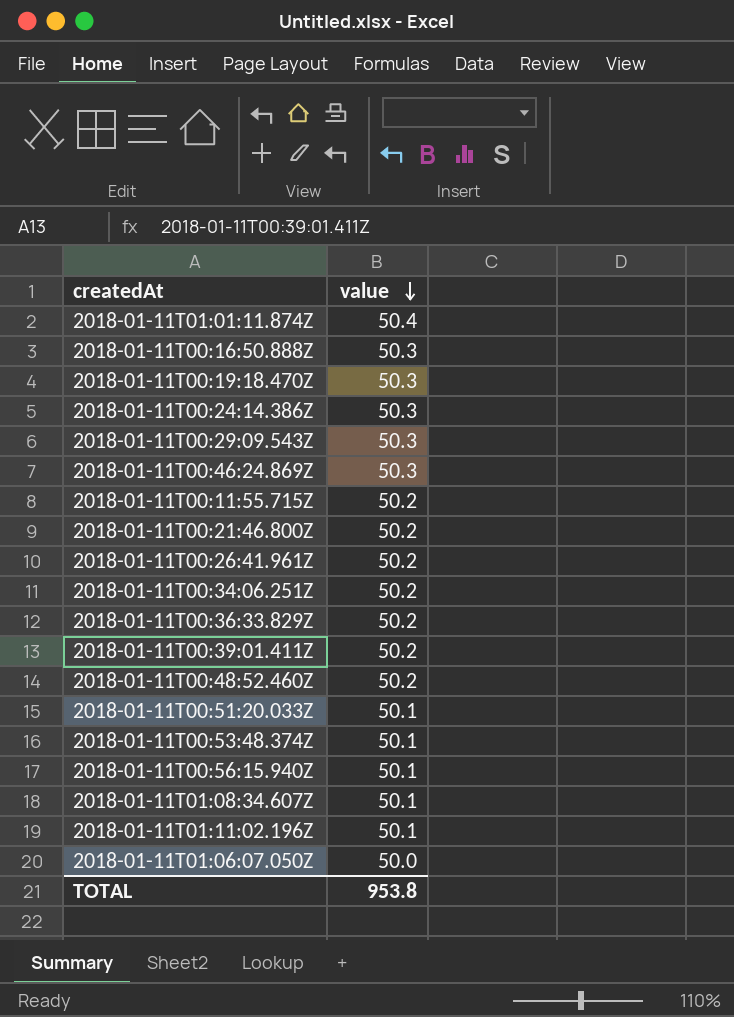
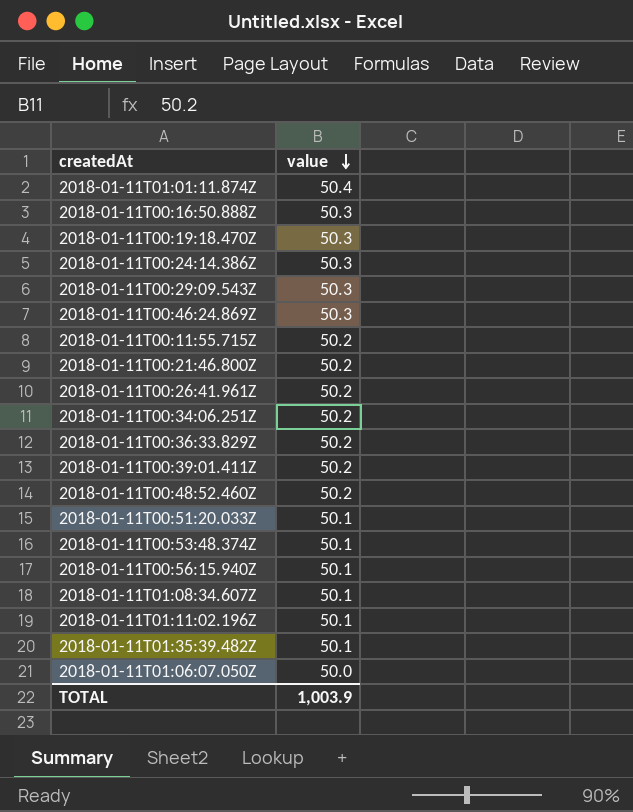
row 2018-01-11T01:35:39.482Z: none -> 50.1
TOTAL | value: 953.8 -> 1,003.9

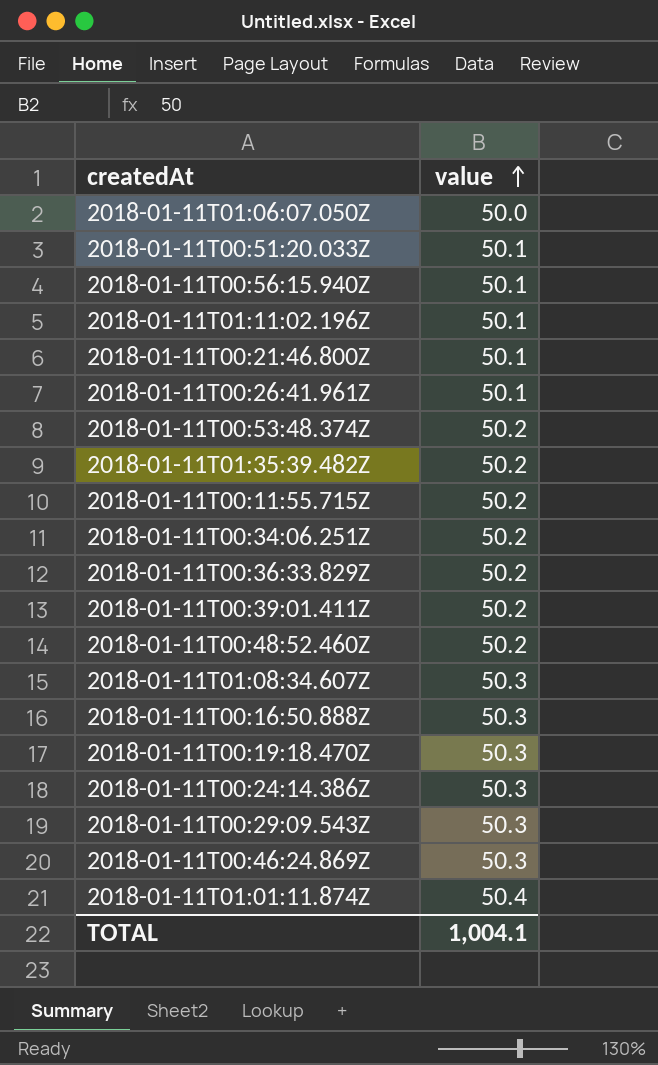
row order: value descending -> value ascending
2018-01-11T00:21:46.800Z | value: 50.2 -> 50.1
2018-01-11T00:26:41.961Z | value: 50.2 -> 50.1
2018-01-11T00:53:48.374Z | value: 50.1 -> 50.2
2018-01-11T01:35:39.482Z | value: 50.1 -> 50.2
2018-01-11T01:08:34.607Z | value: 50.1 -> 50.3
TOTAL | value: 1,003.9 -> 1,004.1

